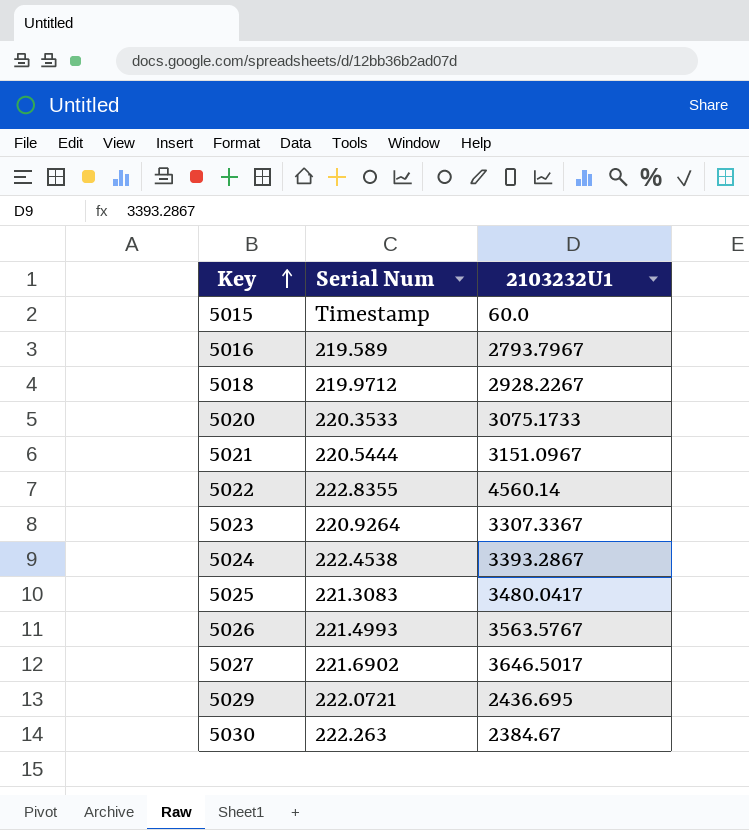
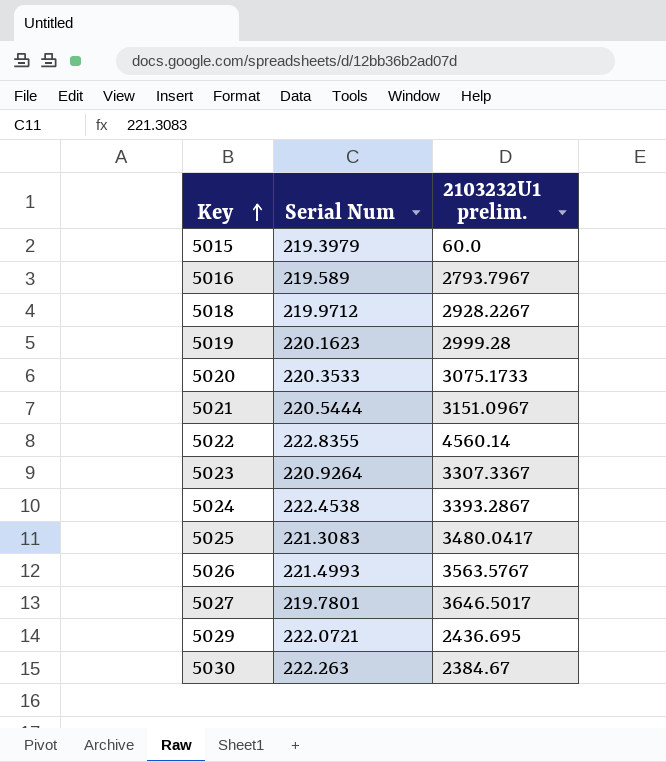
column name: 2103232U1 -> 2103232U1 prelim.
5015 | Serial Num: Timestamp -> 219.3979
row 5019: none -> 220.1623 | 2999.28
5027 | Serial Num: 221.6902 -> 219.7801

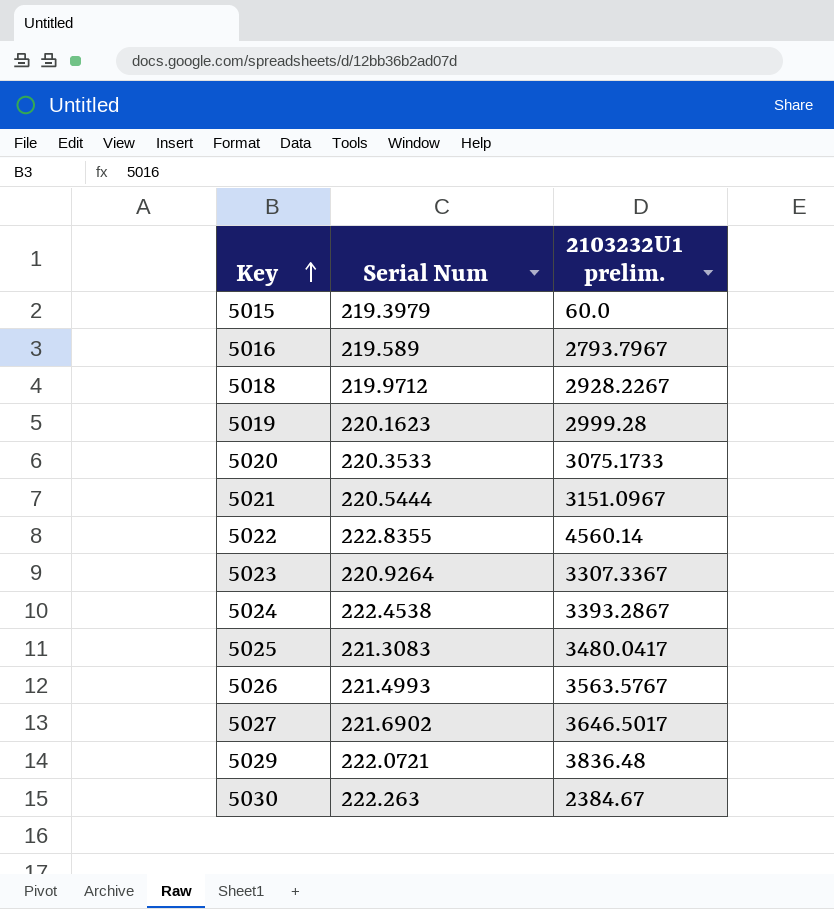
5027 | Serial Num: 219.7801 -> 221.6902
5029 | 2103232U1 prelim.: 2436.695 -> 3836.48

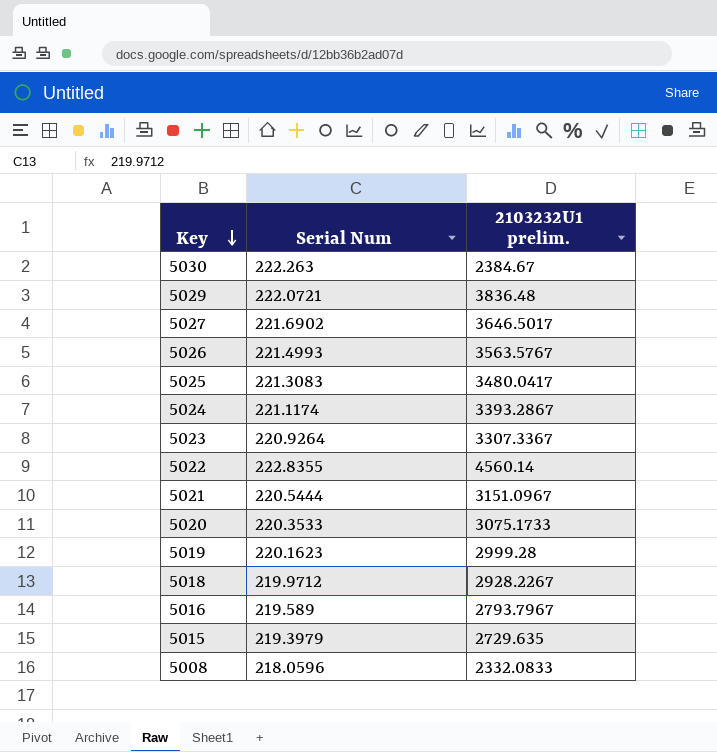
row order: Key ascending -> Key descending
5024 | Serial Num: 222.4538 -> 221.1174
5015 | 2103232U1 prelim.: 60.0 -> 2729.635
row 5008: none -> 218.0596 | 2332.0833

